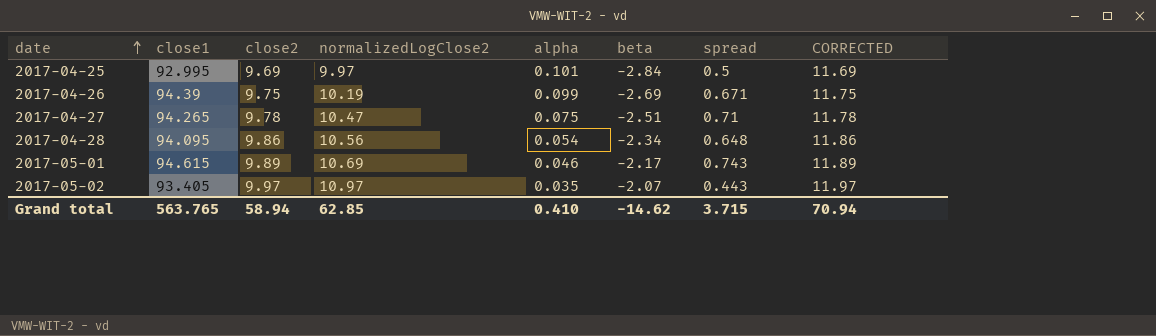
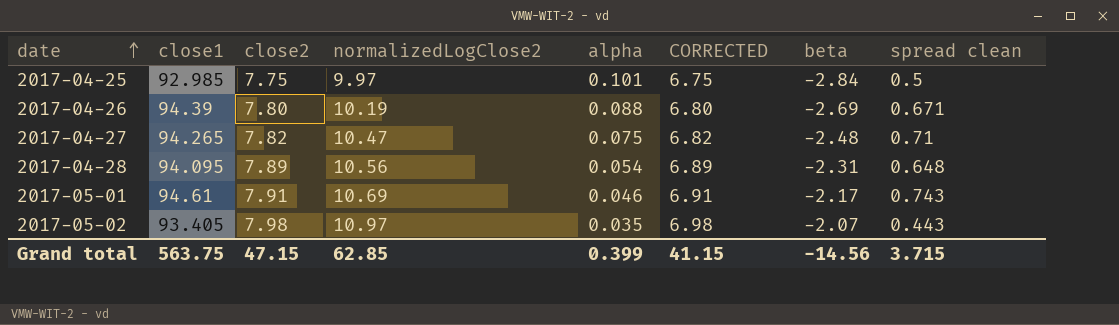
column CORRECTED | formula: [close2] + 2 -> [close2] - 1
column CORRECTED | position: 8 -> 6
column name: spread -> spread clean
2017-04-25 | close1: 92.995 -> 92.985
2017-04-25 | close2: 9.69 -> 7.75
2017-04-26 | close2: 9.75 -> 7.80
2017-04-26 | alpha: 0.099 -> 0.088
2017-04-27 | close2: 9.78 -> 7.82
2017-04-27 | beta: -2.51 -> -2.48
2017-04-28 | close2: 9.86 -> 7.89
2017-04-28 | beta: -2.34 -> -2.31
2017-05-01 | close1: 94.615 -> 94.61
2017-05-01 | close2: 9.89 -> 7.91
2017-05-02 | close2: 9.97 -> 7.98
Grand total | close1: 563.765 -> 563.75
Grand total | close2: 58.94 -> 47.15
Grand total | alpha: 0.410 -> 0.399
Grand total | CORRECTED: 70.94 -> 41.15
Grand total | beta: -14.62 -> -14.56

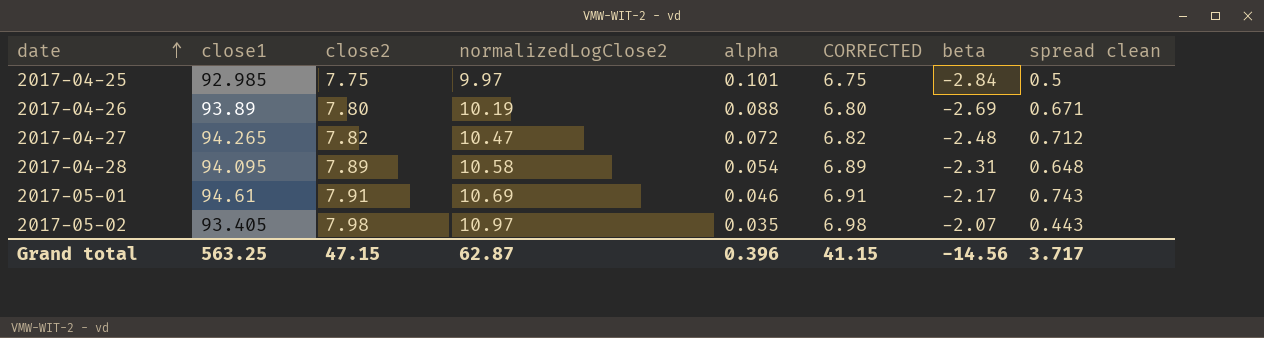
2017-04-26 | close1: 94.39 -> 93.89
2017-04-27 | alpha: 0.075 -> 0.072
2017-04-27 | spread clean: 0.71 -> 0.712
2017-04-28 | normalizedLogClose2: 10.56 -> 10.58
Grand total | close1: 563.75 -> 563.25
Grand total | normalizedLogClose2: 62.85 -> 62.87
Grand total | alpha: 0.399 -> 0.396
Grand total | spread clean: 3.715 -> 3.717

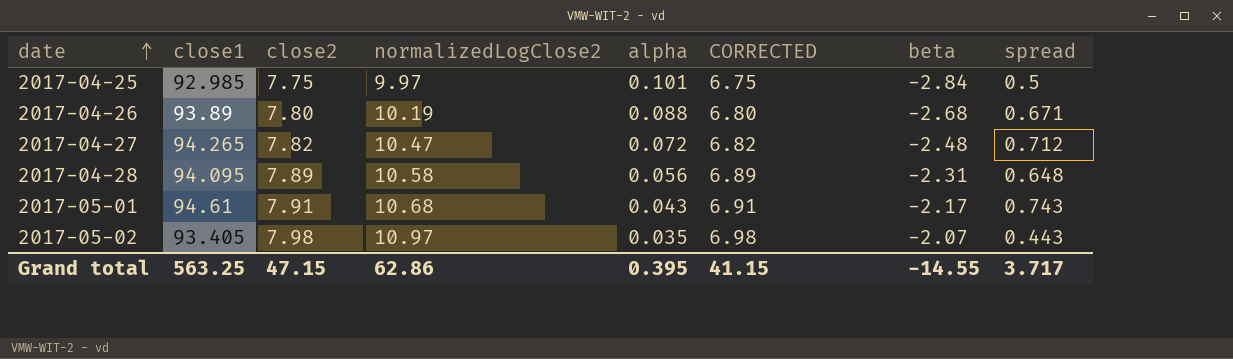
column name: spread clean -> spread
2017-04-26 | beta: -2.69 -> -2.68
2017-04-28 | alpha: 0.054 -> 0.056
2017-05-01 | normalizedLogClose2: 10.69 -> 10.68
2017-05-01 | alpha: 0.046 -> 0.043
Grand total | normalizedLogClose2: 62.87 -> 62.86
Grand total | alpha: 0.396 -> 0.395
Grand total | beta: -14.56 -> -14.55

